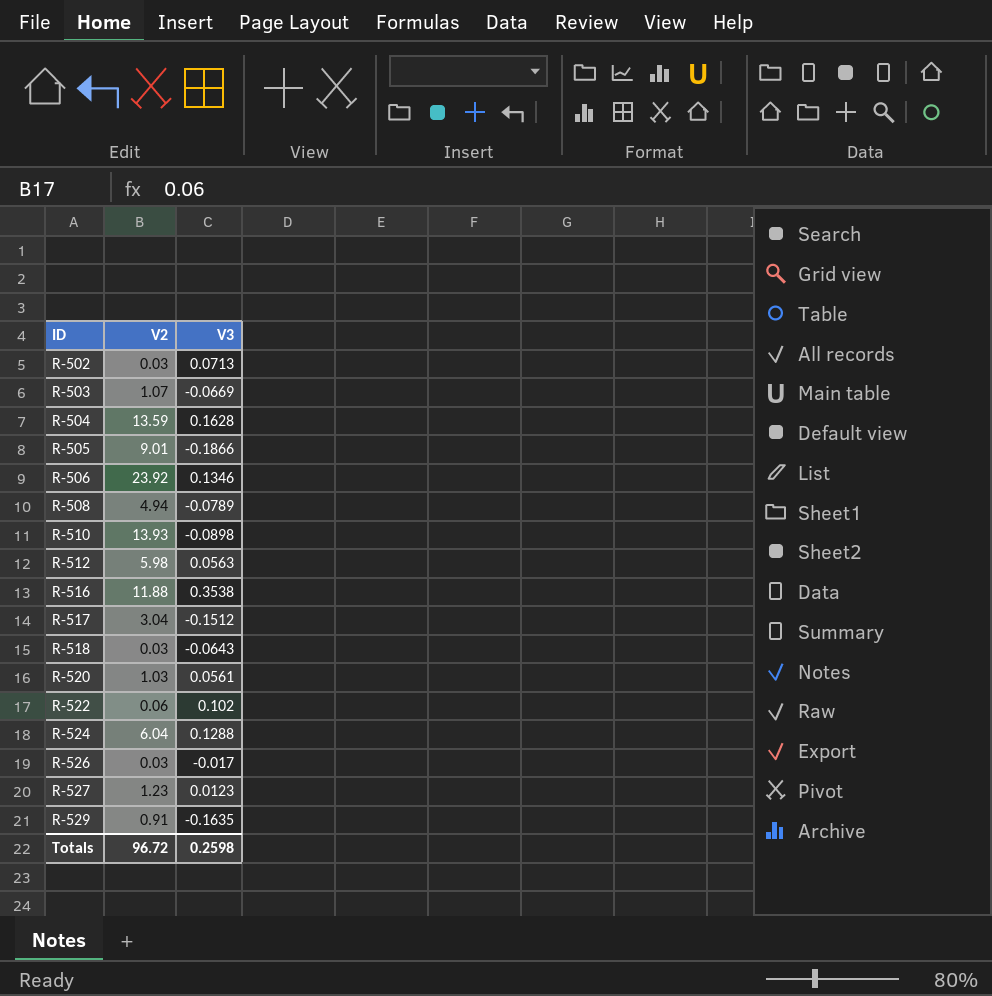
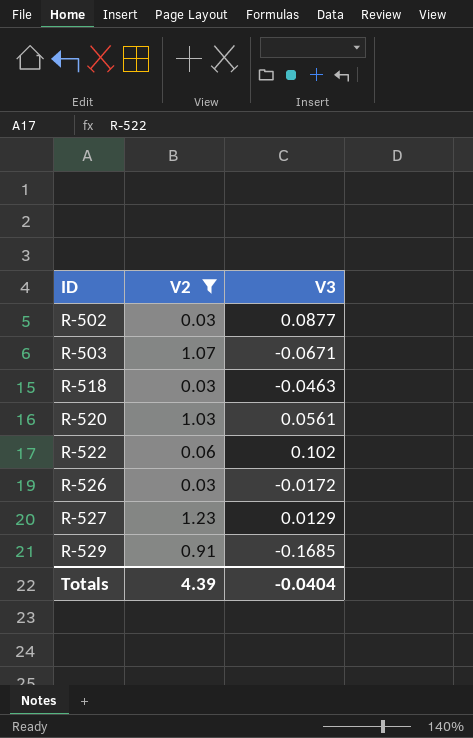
filter: none -> V2 <= 1.23
R-502 | V3: 0.0713 -> 0.0877
R-503 | V3: -0.0669 -> -0.0671
R-518 | V3: -0.0643 -> -0.0463
R-526 | V3: -0.017 -> -0.0172
R-527 | V3: 0.0123 -> 0.0129
R-529 | V3: -0.1635 -> -0.1685
Totals | V2: 96.72 -> 4.39
Totals | V3: 0.2598 -> -0.0404

